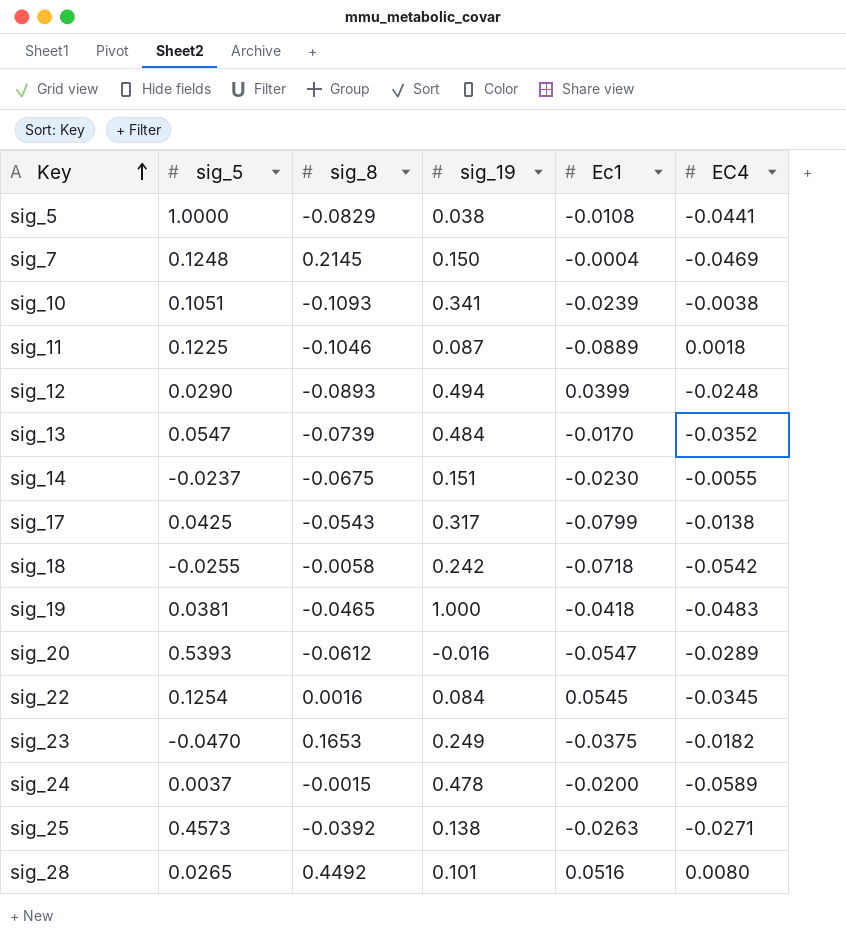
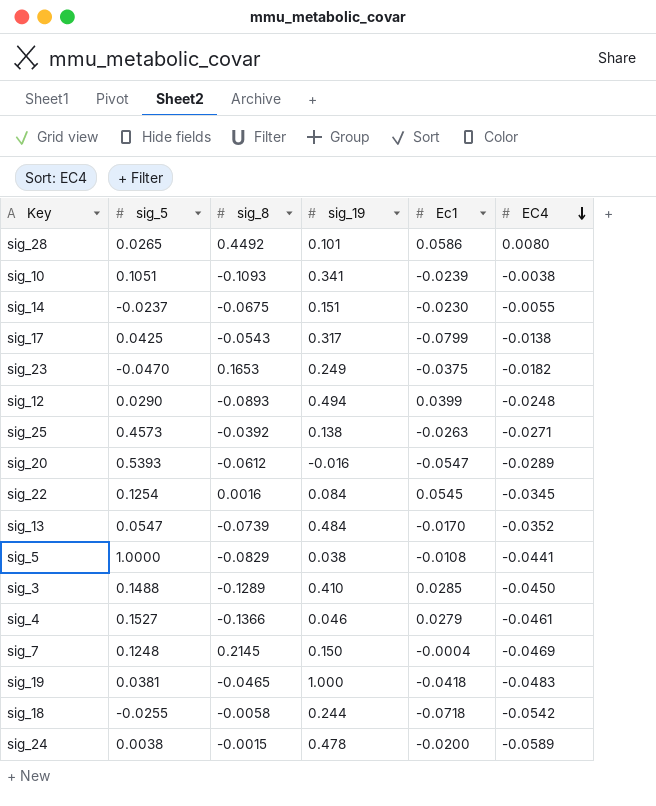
row order: Key ascending -> EC4 descending
row sig_11: 0.1225 | -0.1046 | 0.087 | -0.0889 | 0.0018 -> none
sig_28 | Ec1: 0.0516 -> 0.0586
row sig_3: none -> 0.1488 | -0.1289 | 0.410 | 0.0285 | -0.0450
row sig_4: none -> 0.1527 | -0.1366 | 0.046 | 0.0279 | -0.0461
sig_18 | sig_19: 0.242 -> 0.244
sig_24 | sig_5: 0.0037 -> 0.0038

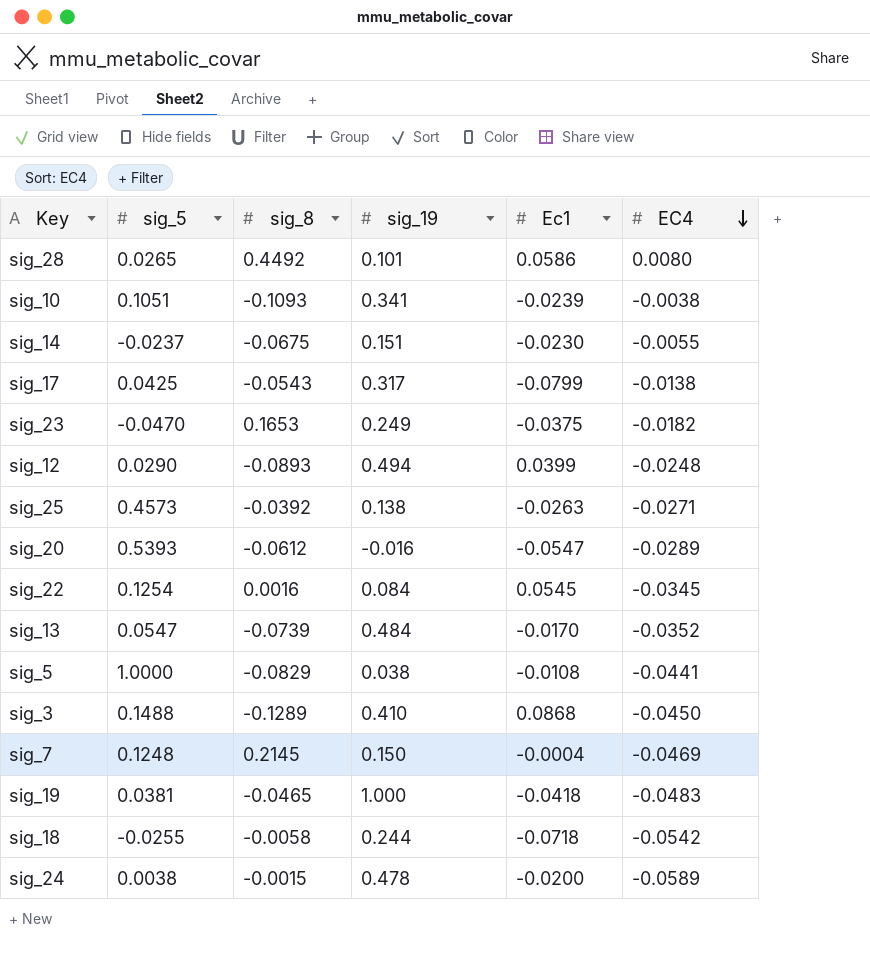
row sig_4: 0.1527 | -0.1366 | 0.046 | 0.0279 | -0.0461 -> none
sig_3 | Ec1: 0.0285 -> 0.0868

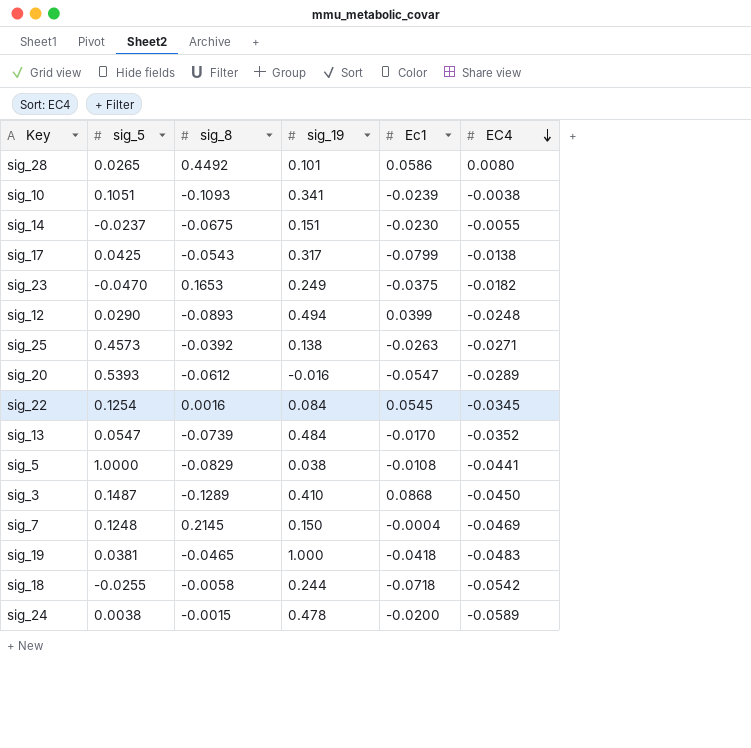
sig_3 | sig_5: 0.1488 -> 0.1487

